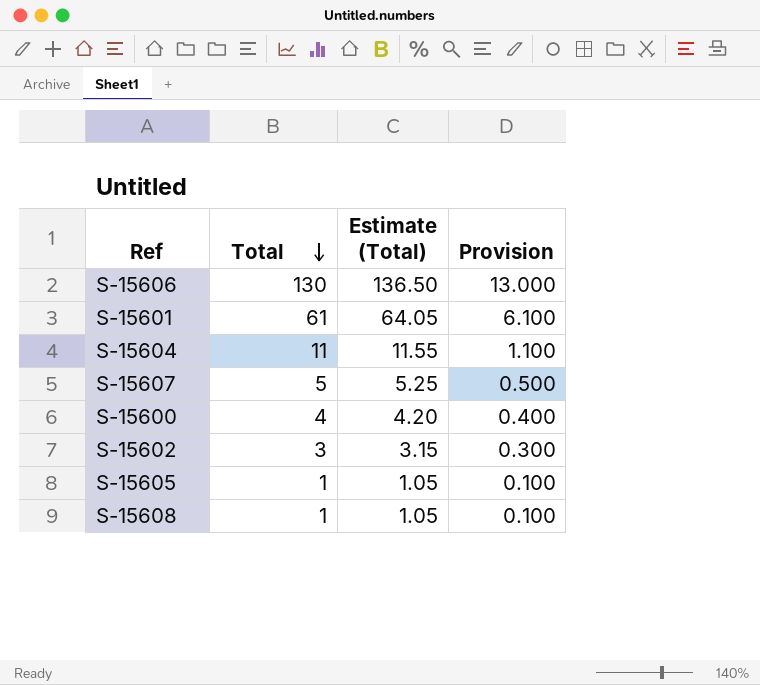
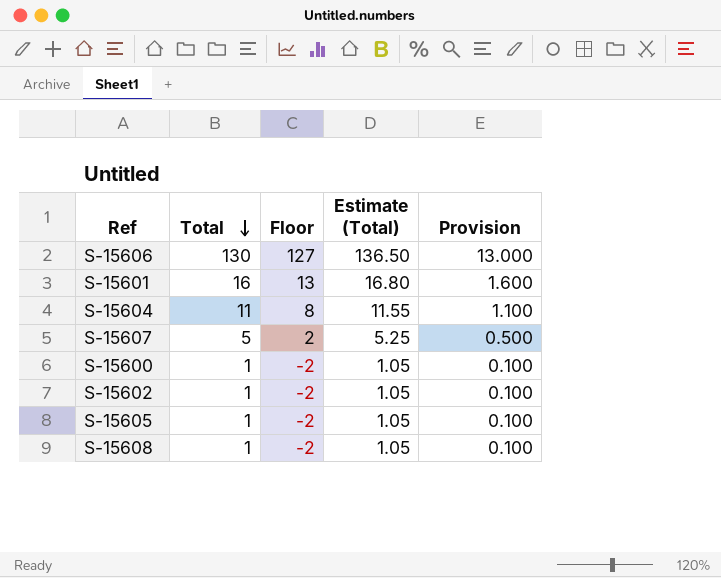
column Floor | formula: none -> [Total] - 3
S-15601 | Total: 61 -> 16
S-15601 | Estimate (Total): 64.05 -> 16.80
S-15601 | Provision: 6.100 -> 1.600
S-15600 | Total: 4 -> 1
S-15600 | Estimate (Total): 4.20 -> 1.05
S-15600 | Provision: 0.400 -> 0.100
S-15602 | Total: 3 -> 1
S-15602 | Estimate (Total): 3.15 -> 1.05
S-15602 | Provision: 0.300 -> 0.100

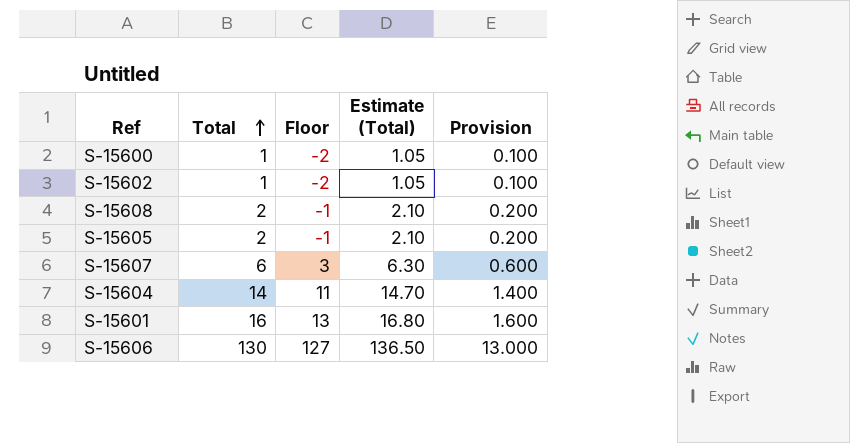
row order: Total descending -> Total ascending
S-15608 | Total: 1 -> 2
S-15608 | Floor: -2 -> -1
S-15608 | Estimate (Total): 1.05 -> 2.10
S-15608 | Provision: 0.100 -> 0.200
S-15605 | Total: 1 -> 2
S-15605 | Floor: -2 -> -1
S-15605 | Estimate (Total): 1.05 -> 2.10
S-15605 | Provision: 0.100 -> 0.200
S-15607 | Total: 5 -> 6
S-15607 | Floor: 2 -> 3
S-15607 | Estimate (Total): 5.25 -> 6.30
S-15607 | Provision: 0.500 -> 0.600
S-15604 | Total: 11 -> 14
S-15604 | Floor: 8 -> 11
S-15604 | Estimate (Total): 11.55 -> 14.70
S-15604 | Provision: 1.100 -> 1.400

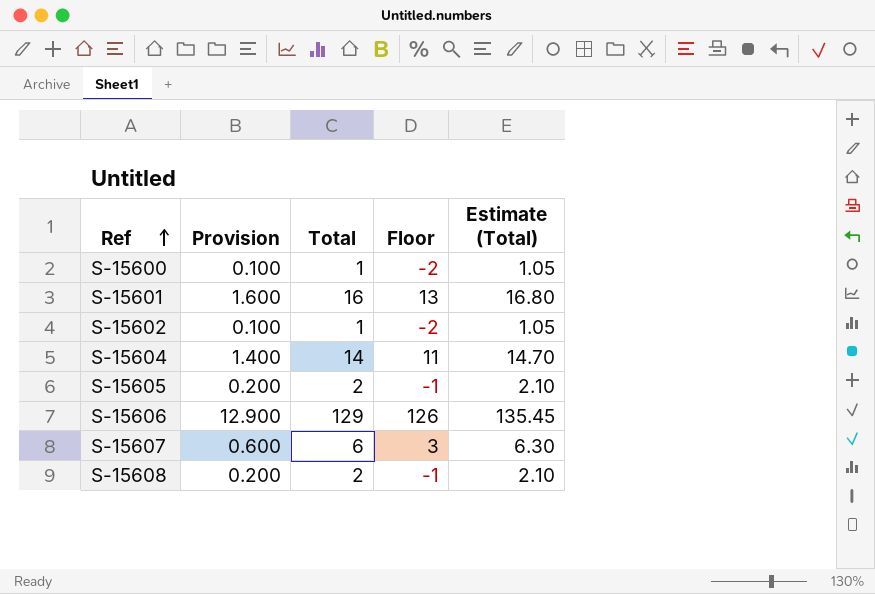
row order: Total ascending -> Ref ascending
column Provision | position: 5 -> 2
S-15606 | Provision: 13.000 -> 12.900
S-15606 | Total: 130 -> 129
S-15606 | Floor: 127 -> 126
S-15606 | Estimate (Total): 136.50 -> 135.45

